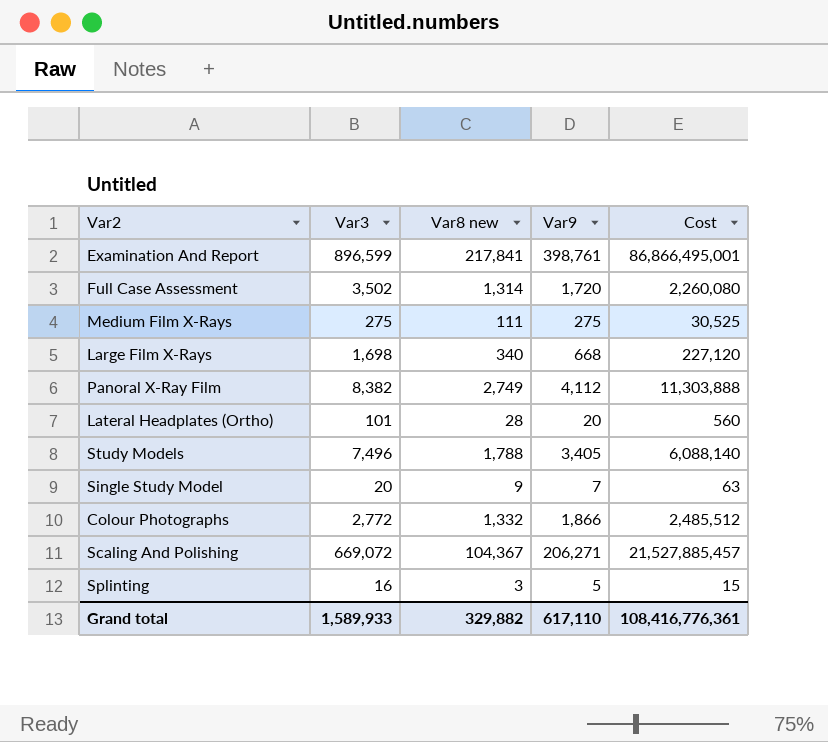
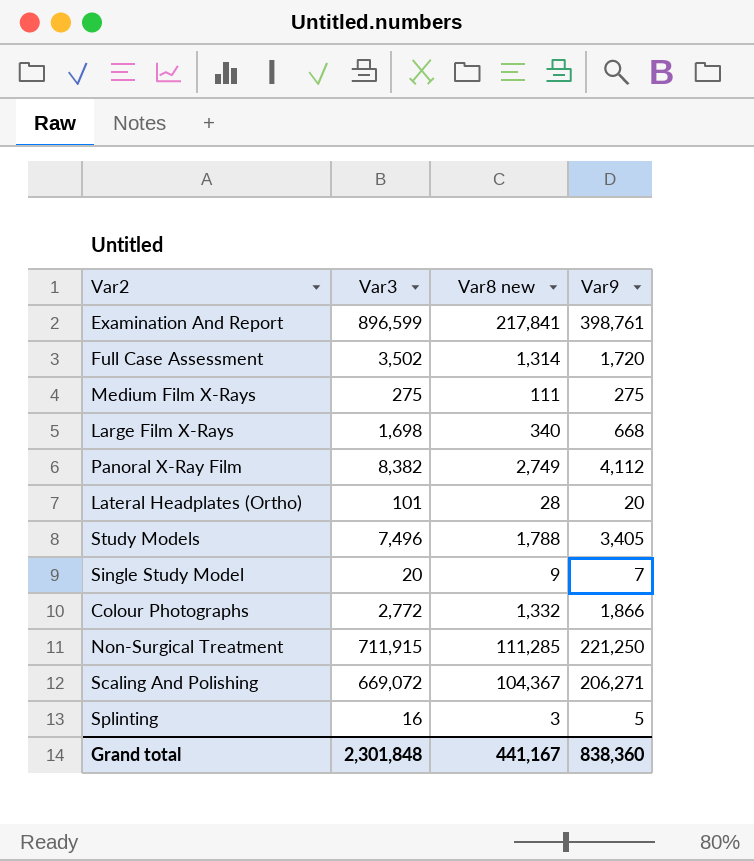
column Cost | formula: [Var8 new] * [Var9] -> none
row Non-Surgical Treatment: none -> 711,915 | 111,285 | 221,250
Grand total | Var3: 1,589,933 -> 2,301,848
Grand total | Var8 new: 329,882 -> 441,167
Grand total | Var9: 617,110 -> 838,360

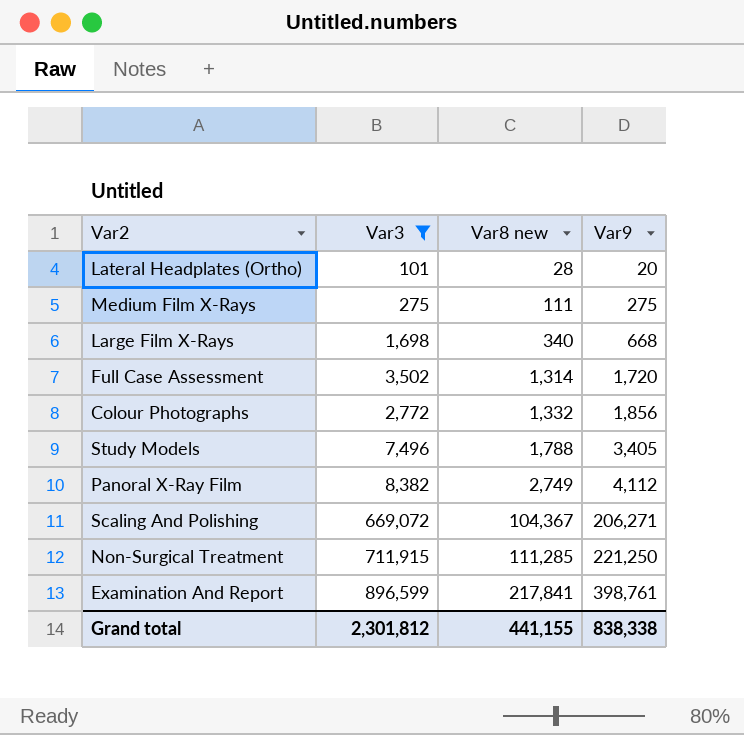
filter: none -> Var3 >= 101
row order: none -> Var8 new ascending
Colour Photographs | Var9: 1,866 -> 1,856
Grand total | Var3: 2,301,848 -> 2,301,812
Grand total | Var8 new: 441,167 -> 441,155
Grand total | Var9: 838,360 -> 838,338

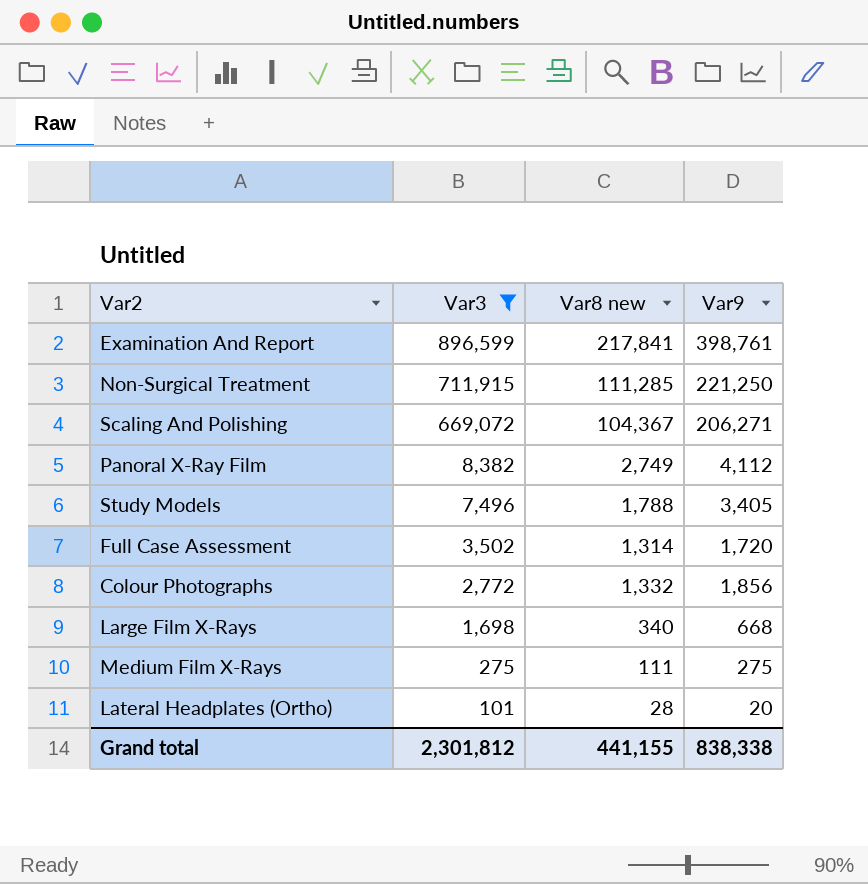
row order: Var8 new ascending -> Var3 descending

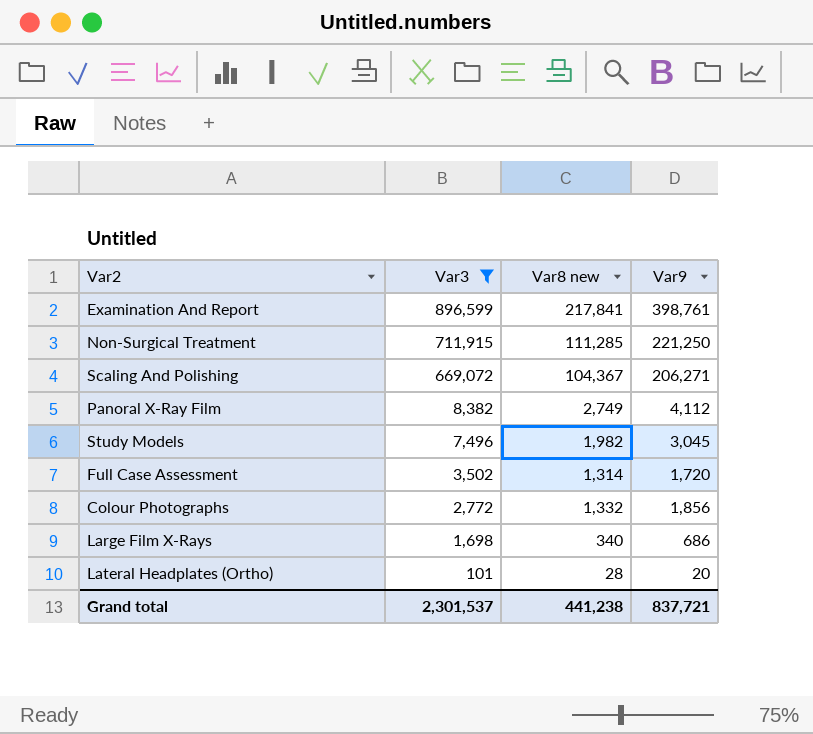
row Medium Film X-Rays: 275 | 111 | 275 -> none
Study Models | Var8 new: 1,788 -> 1,982
Study Models | Var9: 3,405 -> 3,045
Large Film X-Rays | Var9: 668 -> 686
Grand total | Var3: 2,301,812 -> 2,301,537
Grand total | Var8 new: 441,155 -> 441,238
Grand total | Var9: 838,338 -> 837,721

